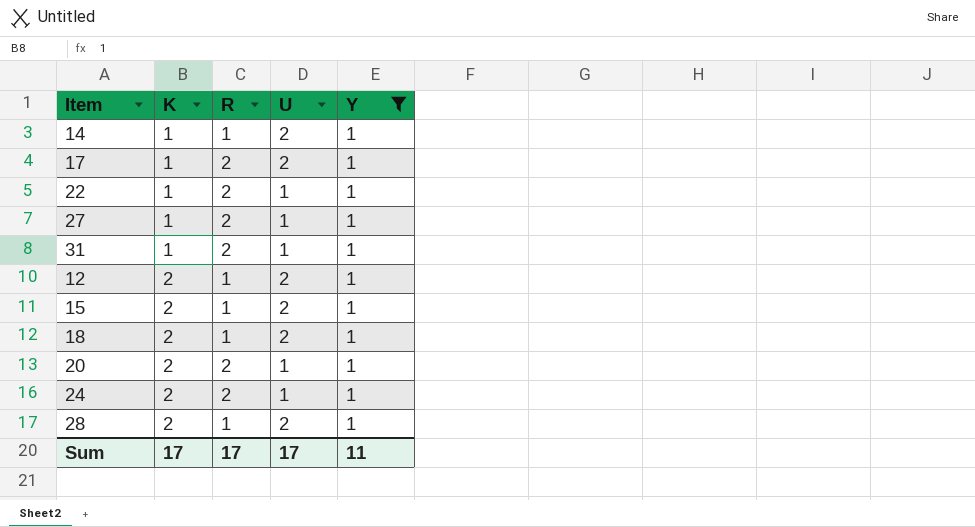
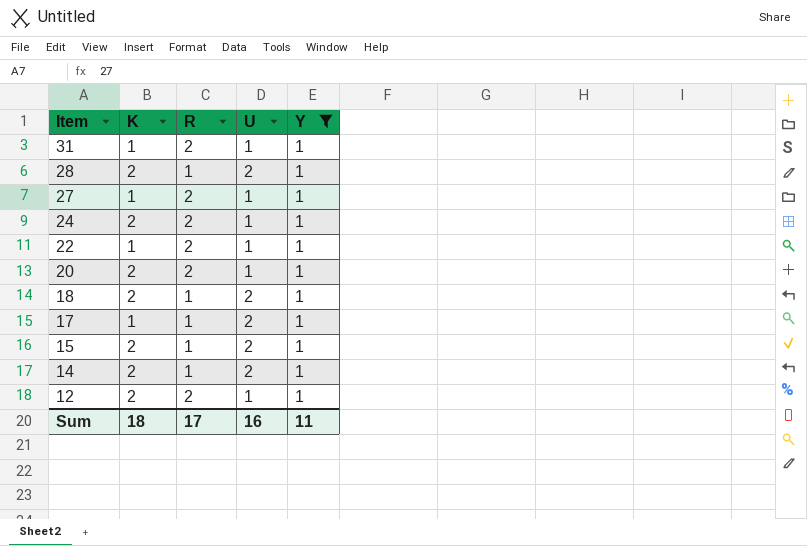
row order: K ascending -> Item descending
17 | R: 2 -> 1
14 | K: 1 -> 2
12 | R: 1 -> 2
12 | U: 2 -> 1
Sum | K: 17 -> 18
Sum | U: 17 -> 16

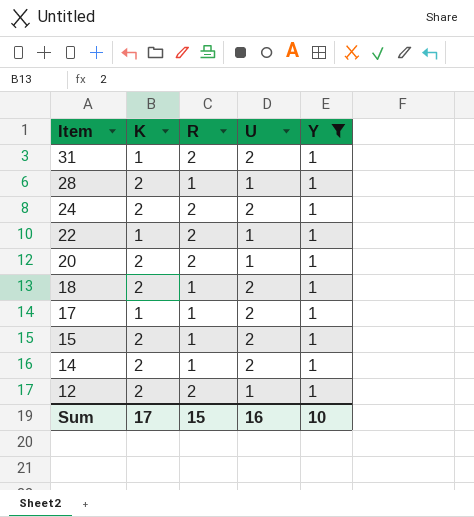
row 27: 1 | 2 | 1 | 1 -> none
31 | U: 1 -> 2
28 | U: 2 -> 1
24 | U: 1 -> 2
Sum | K: 18 -> 17
Sum | R: 17 -> 15
Sum | Y: 11 -> 10

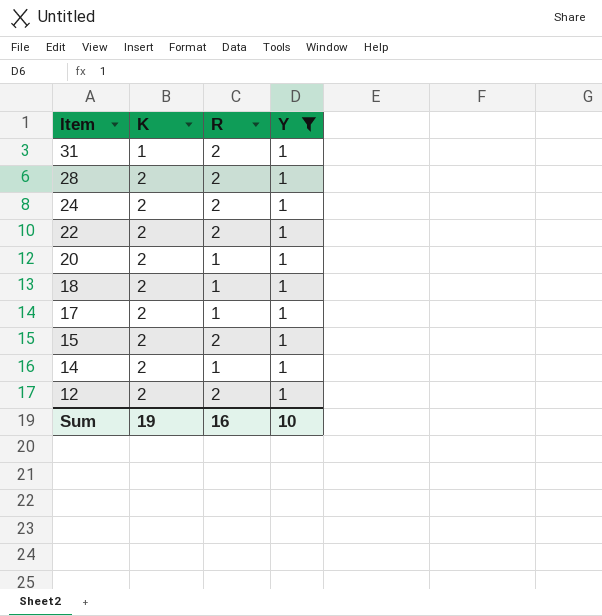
column U | position: 4 -> none
28 | R: 1 -> 2
22 | K: 1 -> 2
20 | R: 2 -> 1
17 | K: 1 -> 2
15 | R: 1 -> 2
Sum | K: 17 -> 19
Sum | R: 15 -> 16

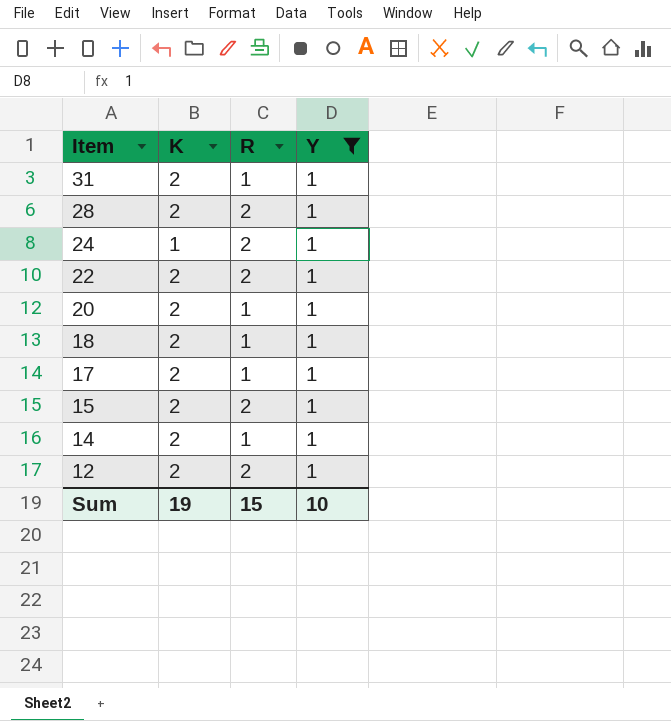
31 | K: 1 -> 2
31 | R: 2 -> 1
24 | K: 2 -> 1
Sum | R: 16 -> 15

